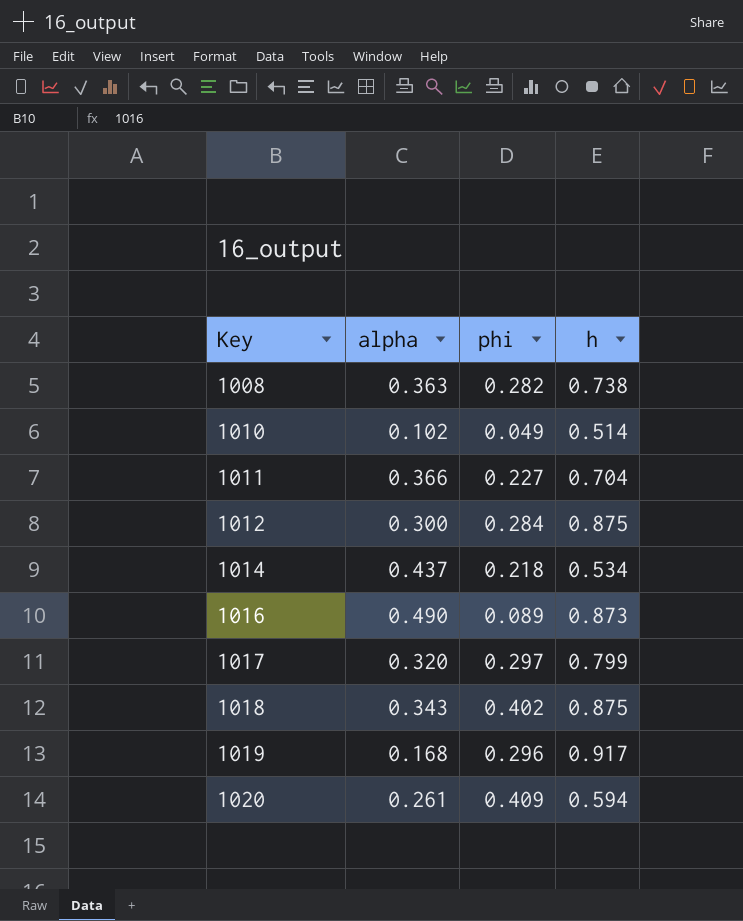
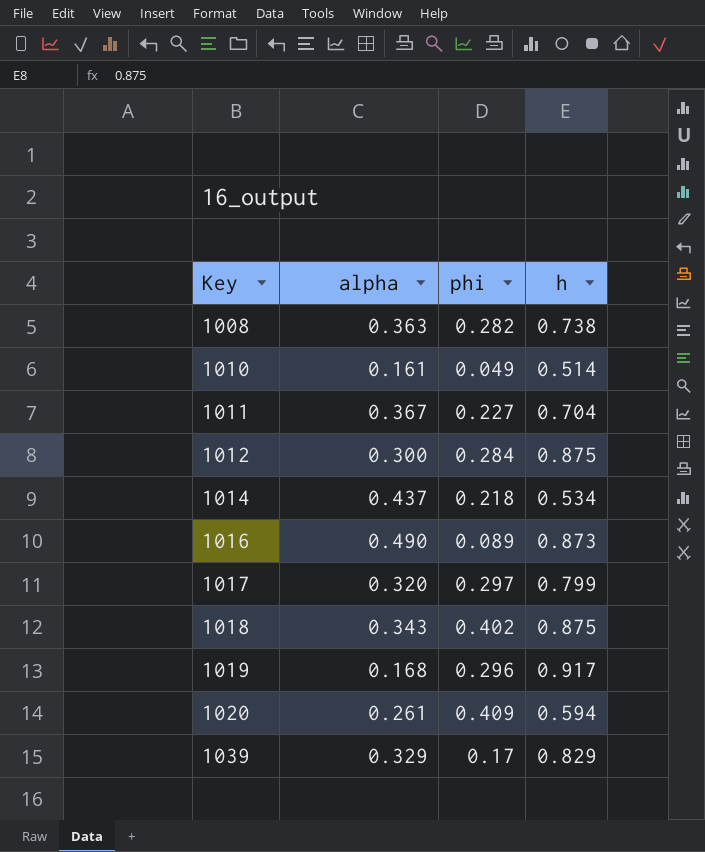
1010 | alpha: 0.102 -> 0.161
1011 | alpha: 0.366 -> 0.367
row 1039: none -> 0.329 | 0.17 | 0.829

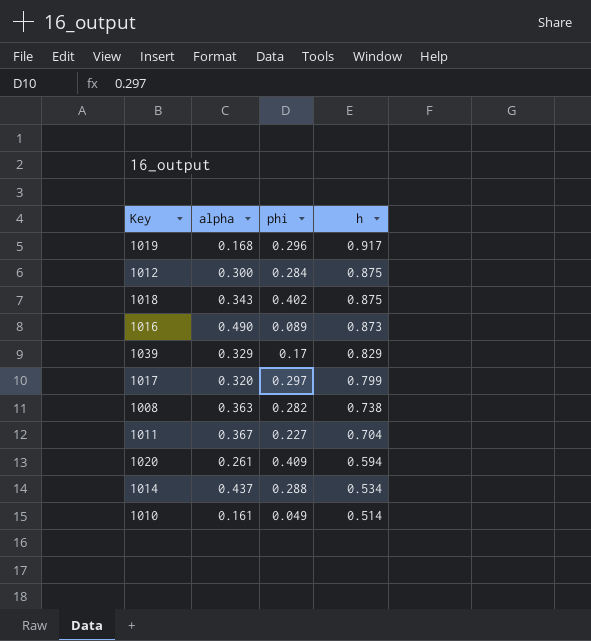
row order: Key ascending -> h descending
1014 | phi: 0.218 -> 0.288

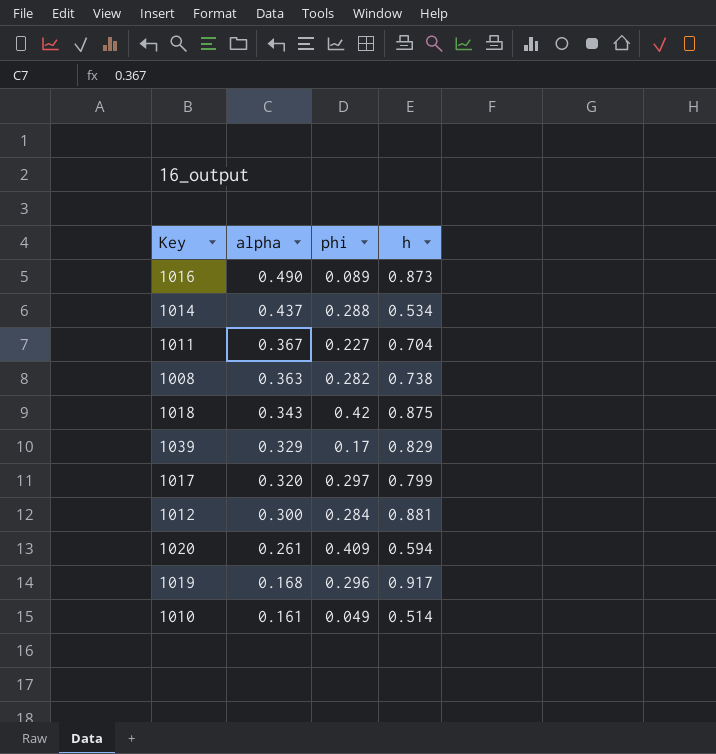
row order: h descending -> alpha descending
1018 | phi: 0.402 -> 0.42
1012 | h: 0.875 -> 0.881

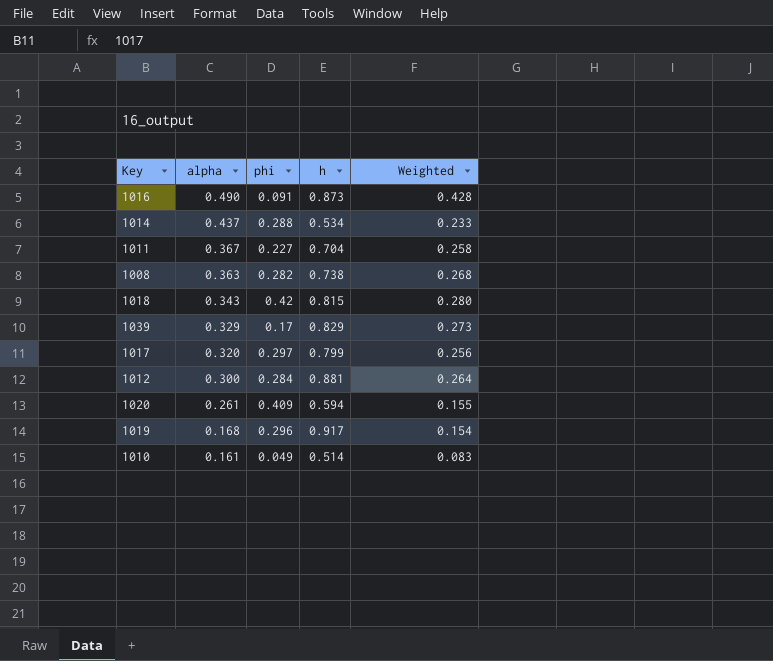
column Weighted | formula: none -> [alpha] * [h]
1016 | phi: 0.089 -> 0.091
1018 | h: 0.875 -> 0.815

